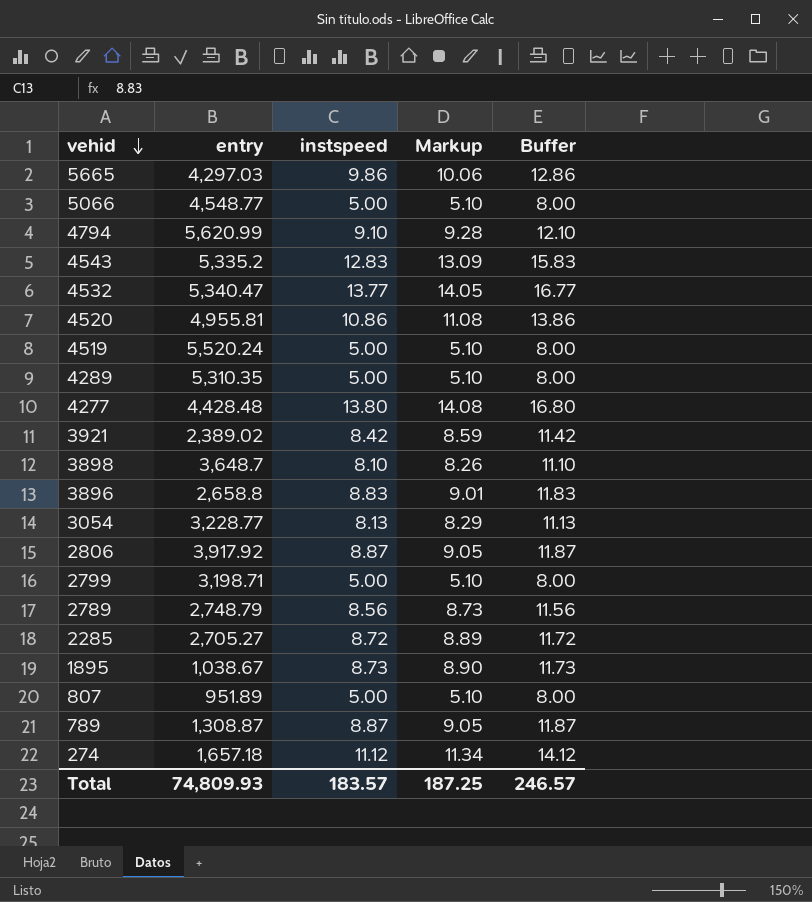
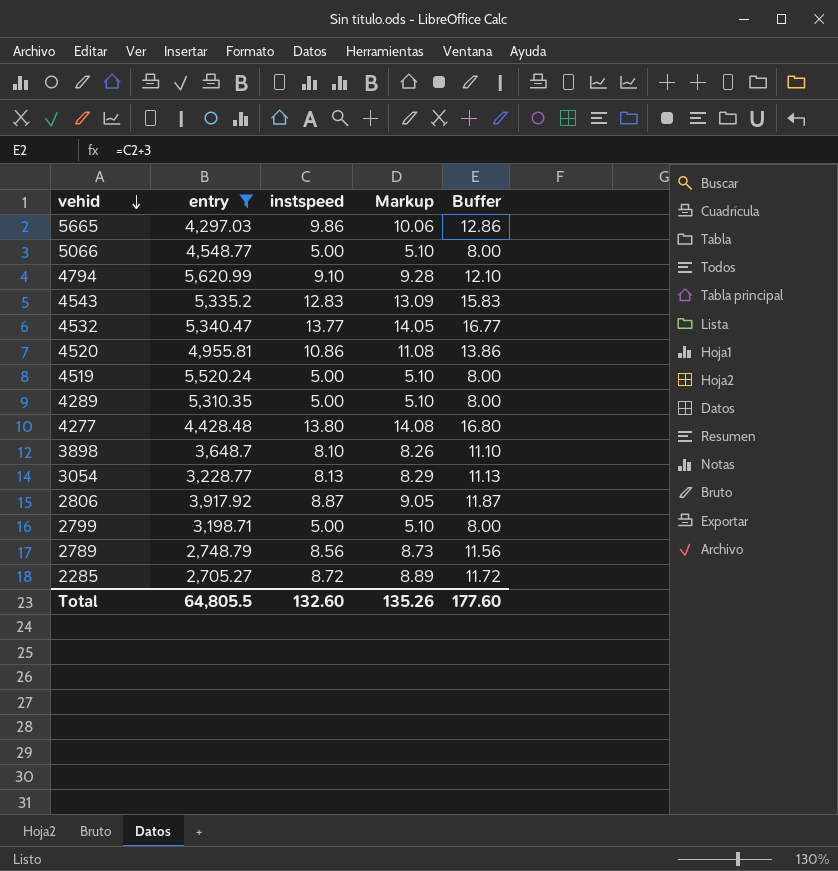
filter: none -> entry >= 2,705.27
Total | entry: 74,809.93 -> 64,805.5
Total | instspeed: 183.57 -> 132.60
Total | Markup: 187.25 -> 135.26
Total | Buffer: 246.57 -> 177.60

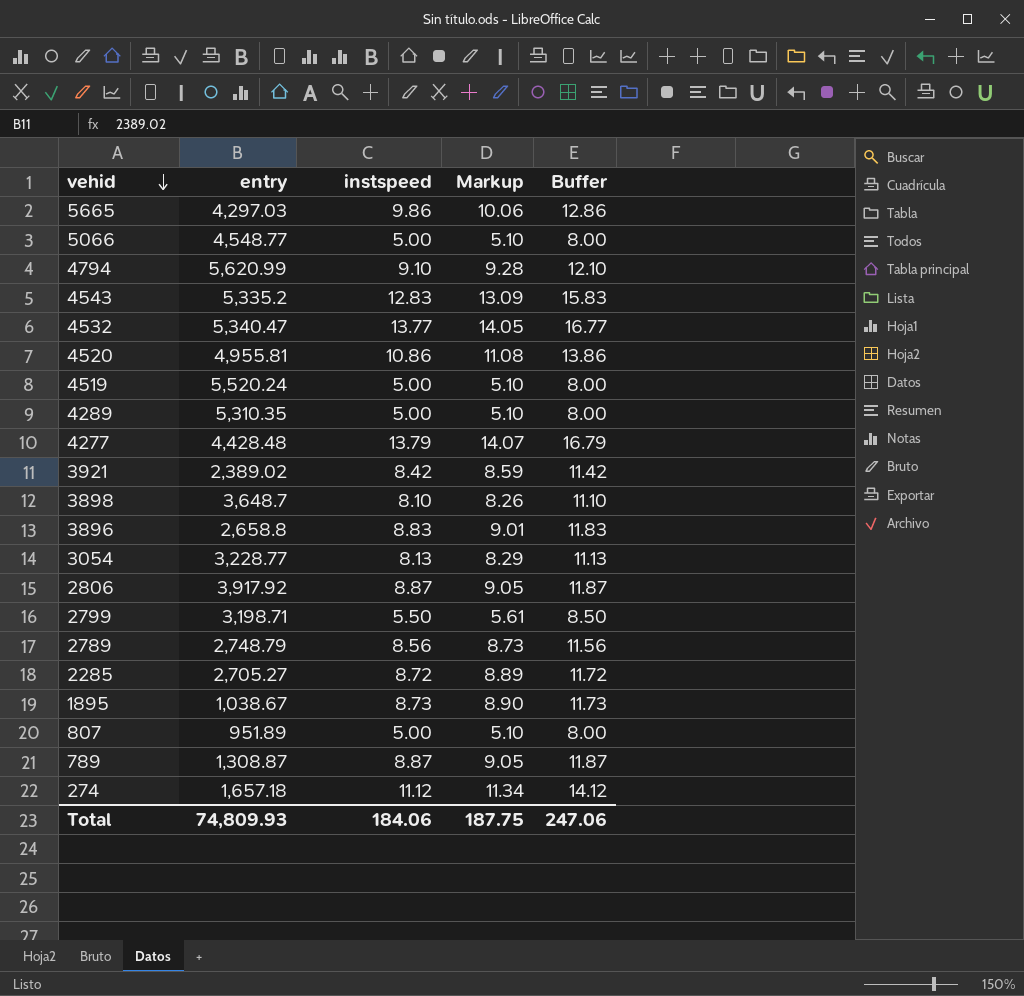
filter: entry >= 2,705.27 -> none
4277 | instspeed: 13.80 -> 13.79
4277 | Markup: 14.08 -> 14.07
4277 | Buffer: 16.80 -> 16.79
2799 | instspeed: 5.00 -> 5.50
2799 | Markup: 5.10 -> 5.61
2799 | Buffer: 8.00 -> 8.50
Total | entry: 64,805.5 -> 74,809.93
Total | instspeed: 132.60 -> 184.06
Total | Markup: 135.26 -> 187.75
Total | Buffer: 177.60 -> 247.06

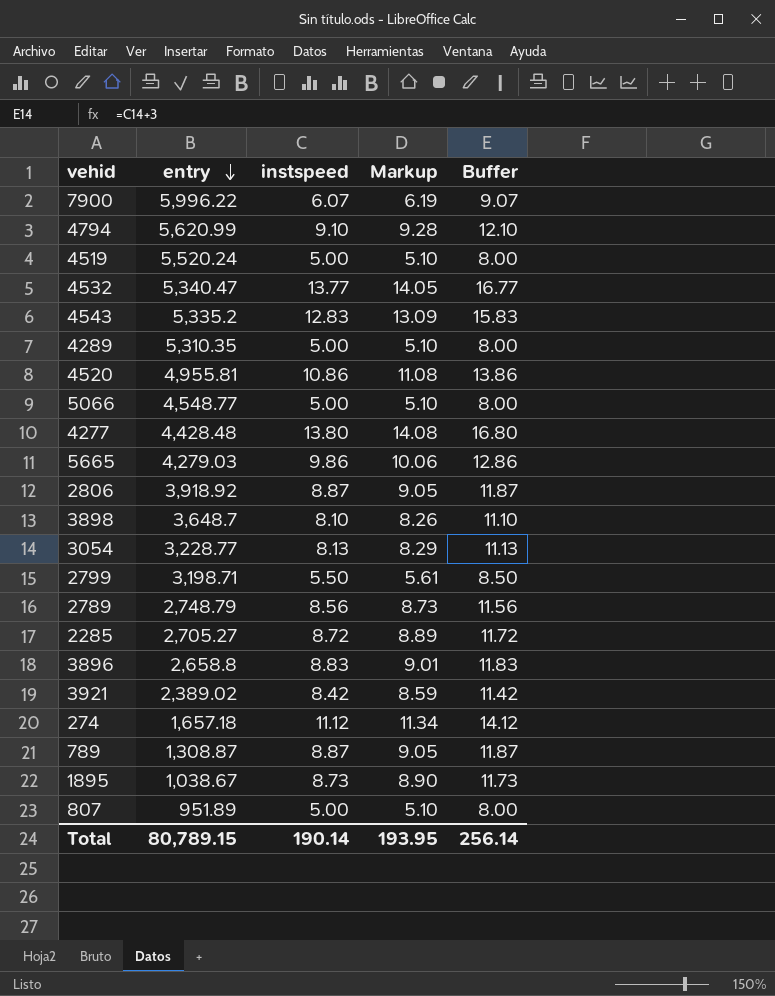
row order: vehid descending -> entry descending
row 7900: none -> 5,996.22 | 6.07 | 6.19 | 9.07
4277 | instspeed: 13.79 -> 13.80
4277 | Markup: 14.07 -> 14.08
4277 | Buffer: 16.79 -> 16.80
5665 | entry: 4,297.03 -> 4,279.03
2806 | entry: 3,917.92 -> 3,918.92
Total | entry: 74,809.93 -> 80,789.15
Total | instspeed: 184.06 -> 190.14
Total | Markup: 187.75 -> 193.95
Total | Buffer: 247.06 -> 256.14

